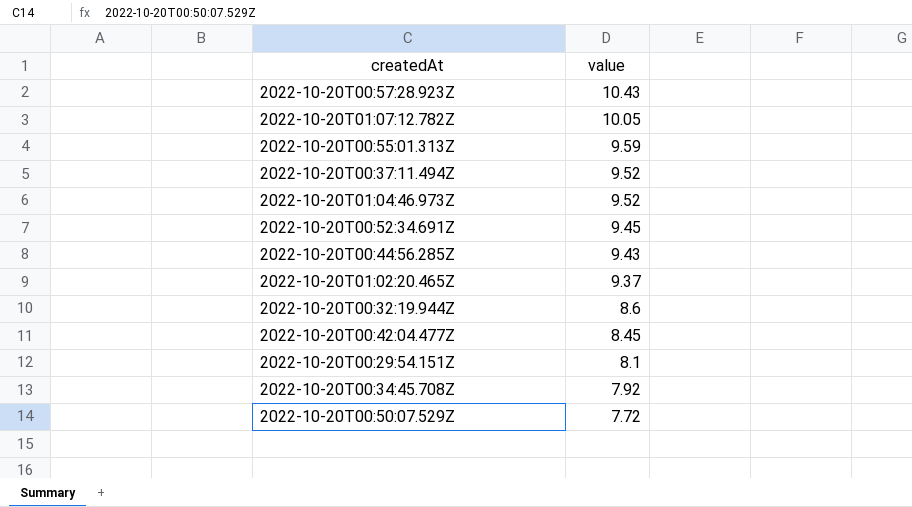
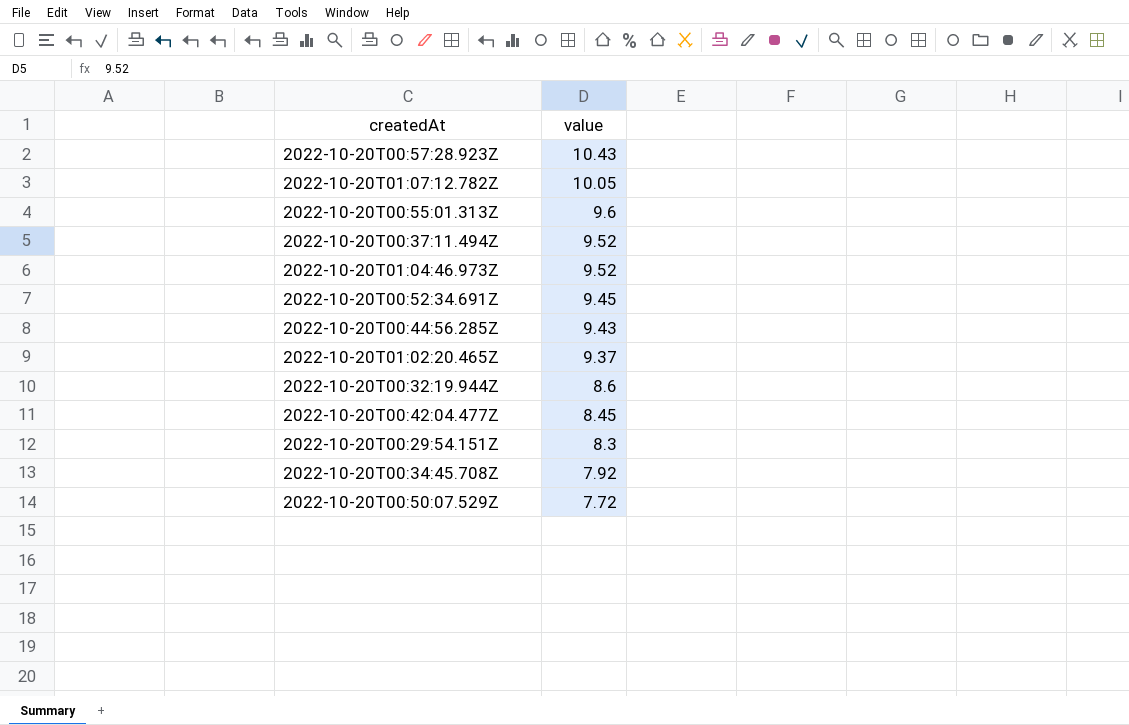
2022-10-20T00:55:01.313Z | value: 9.59 -> 9.6
2022-10-20T00:29:54.151Z | value: 8.1 -> 8.3

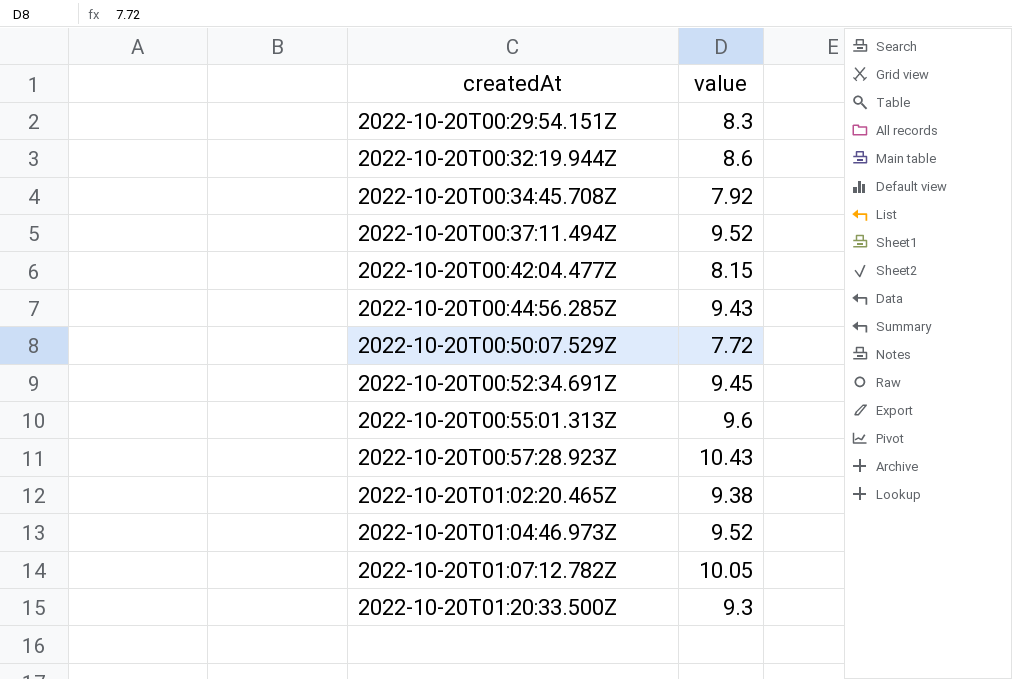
row order: value descending -> createdAt ascending
2022-10-20T00:42:04.477Z | value: 8.45 -> 8.15
2022-10-20T01:02:20.465Z | value: 9.37 -> 9.38
row 2022-10-20T01:20:33.500Z: none -> 9.3

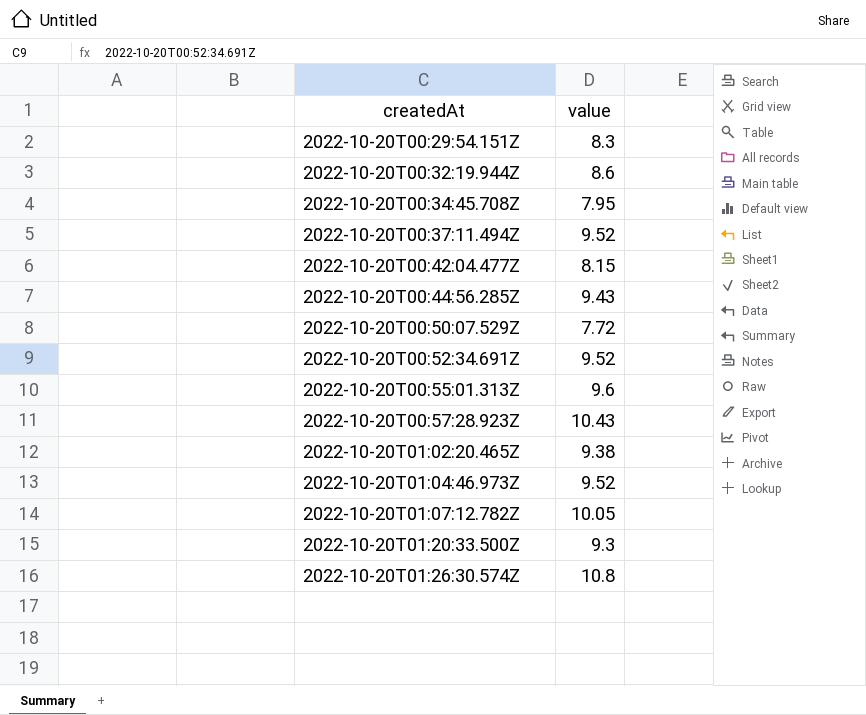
2022-10-20T00:34:45.708Z | value: 7.92 -> 7.95
2022-10-20T00:52:34.691Z | value: 9.45 -> 9.52
row 2022-10-20T01:26:30.574Z: none -> 10.8

